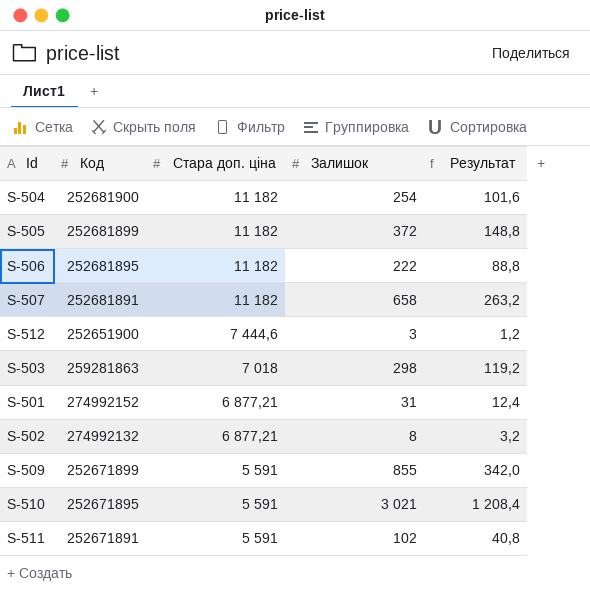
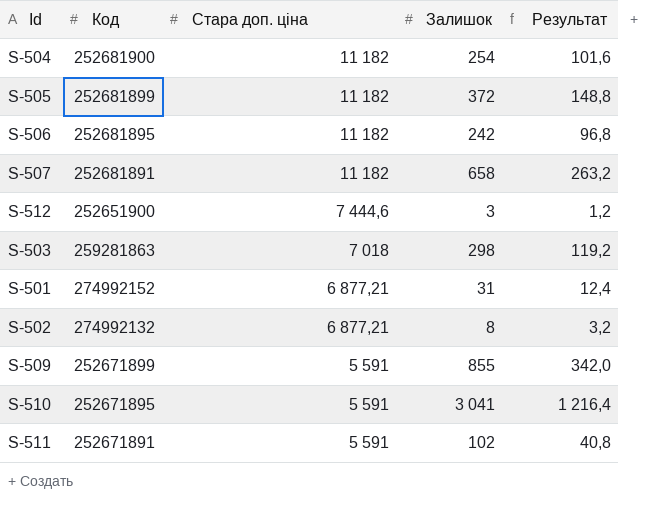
S-506 | Залишок: 222 -> 242
S-506 | Результат: 88,8 -> 96,8
S-510 | Залишок: 3 021 -> 3 041
S-510 | Результат: 1 208,4 -> 1 216,4

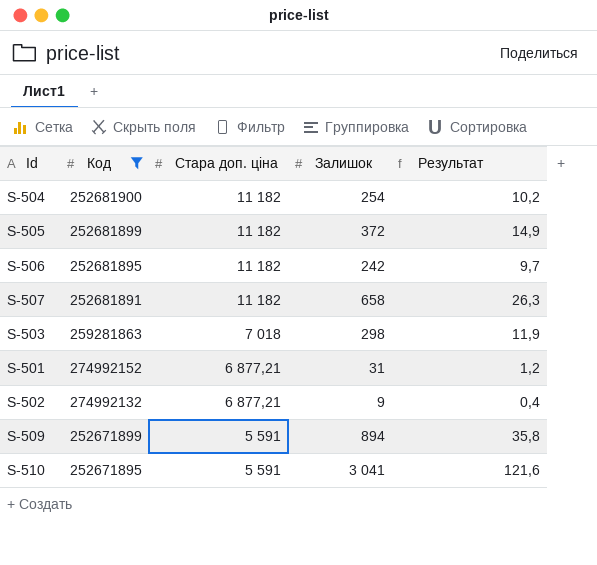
filter: none -> Код >= 252671895
column Результат | formula: [Залишок] * 0,4 -> [Залишок] * 0,04
S-502 | Залишок: 8 -> 9
S-509 | Залишок: 855 -> 894

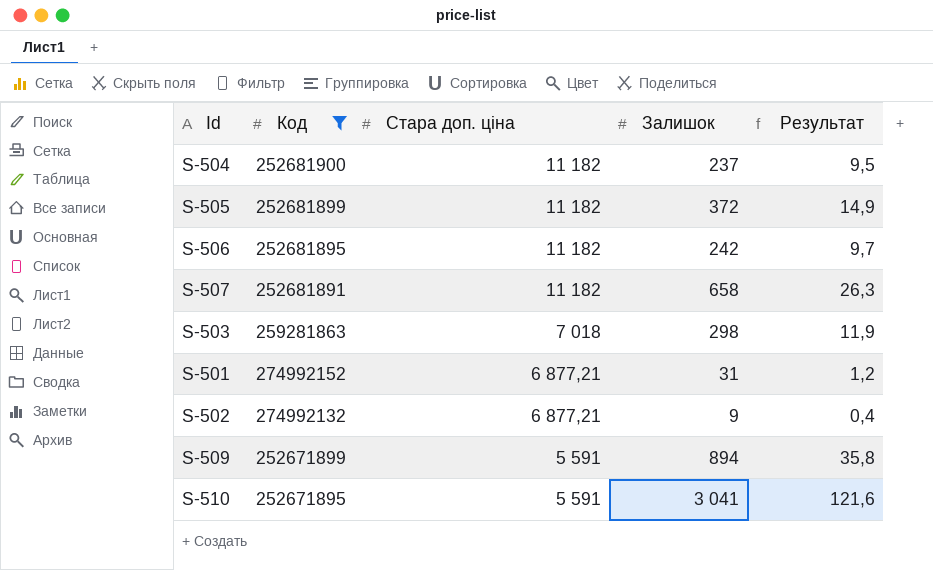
S-504 | Залишок: 254 -> 237
S-504 | Результат: 10,2 -> 9,5

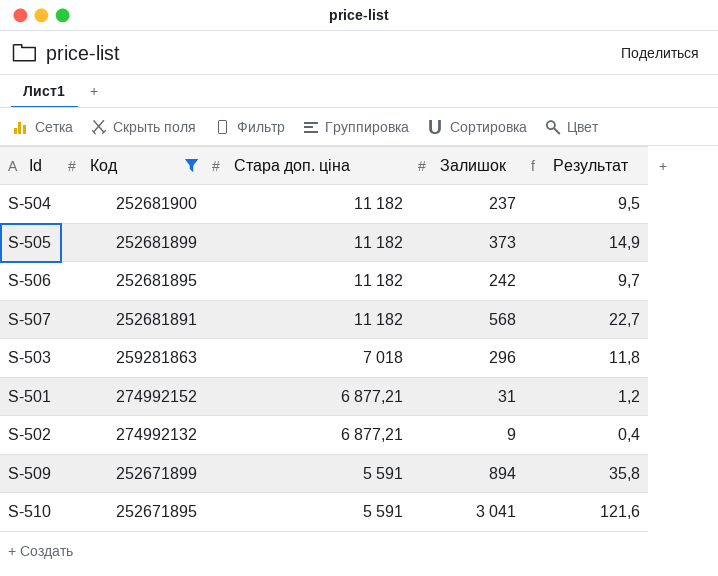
S-505 | Залишок: 372 -> 373
S-507 | Залишок: 658 -> 568
S-507 | Результат: 26,3 -> 22,7
S-503 | Залишок: 298 -> 296
S-503 | Результат: 11,9 -> 11,8

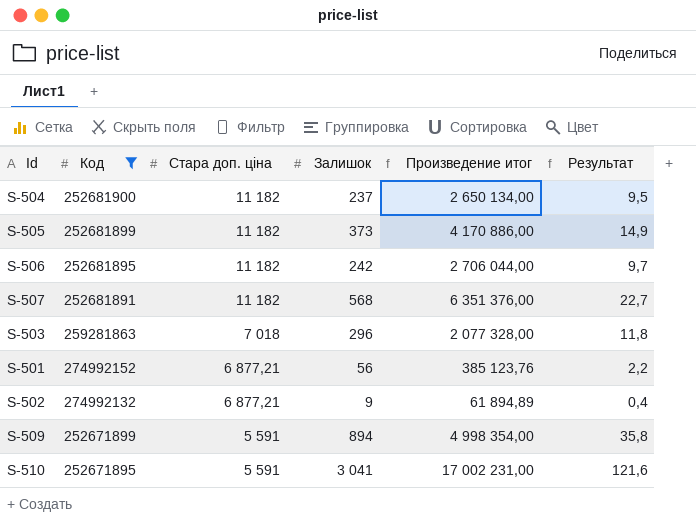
column Произведение итог | formula: none -> [Стара доп. ціна] * [Залишок]
S-501 | Залишок: 31 -> 56
S-501 | Результат: 1,2 -> 2,2

